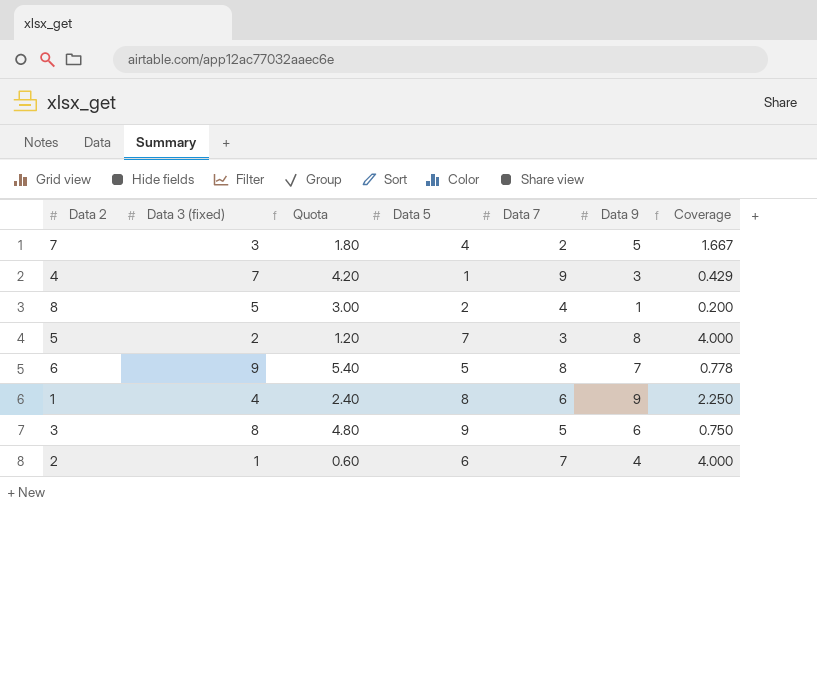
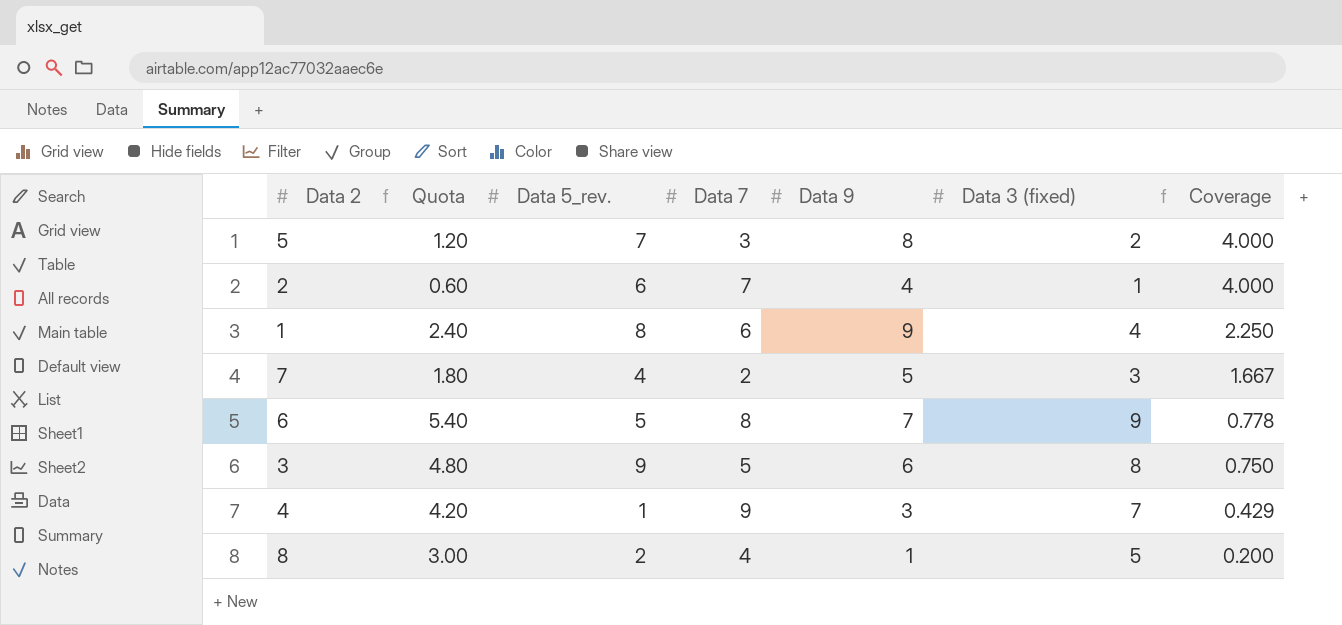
row order: none -> Coverage descending
column name: Data 5 -> Data 5_rev.
column Data 3 (fixed) | position: 2 -> 6

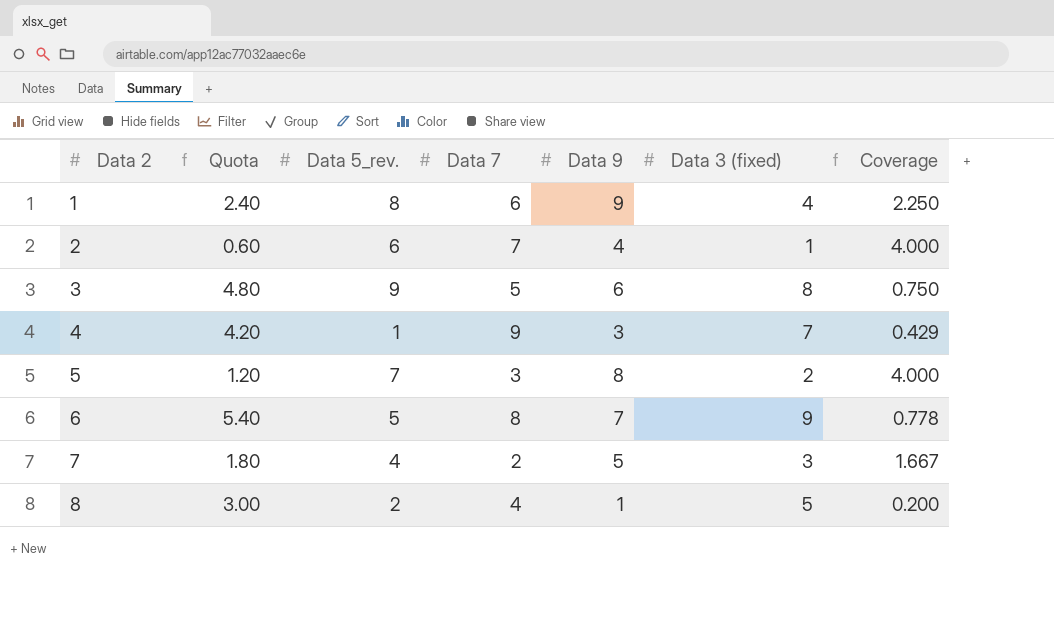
row order: Coverage descending -> Data 2 ascending

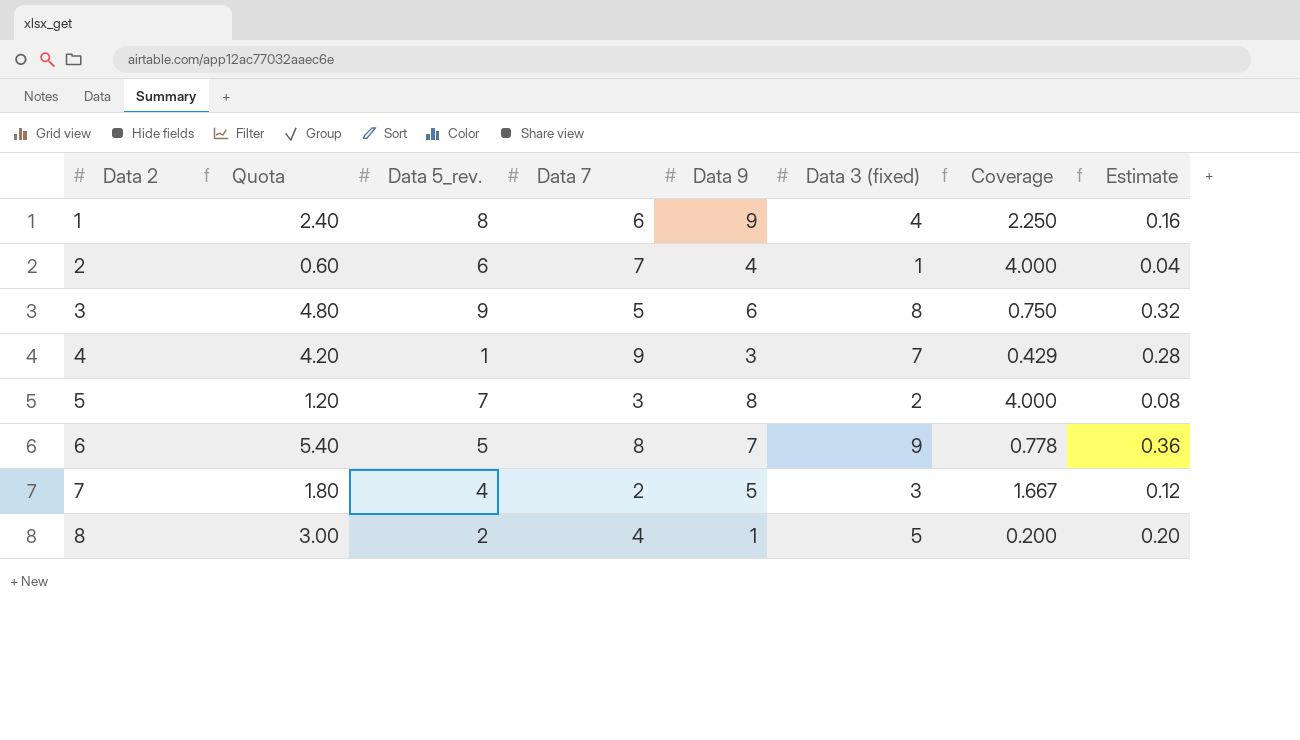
column Estimate | formula: none -> [Data 3 (fixed)] * 0.04

